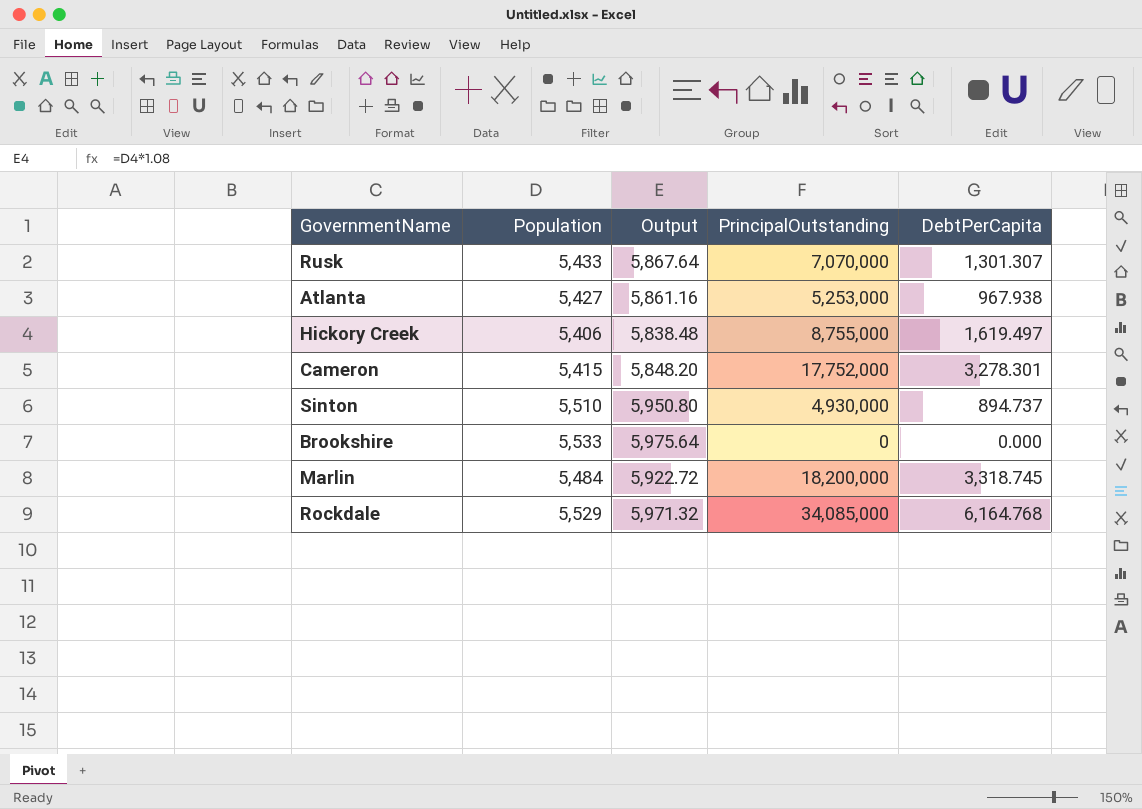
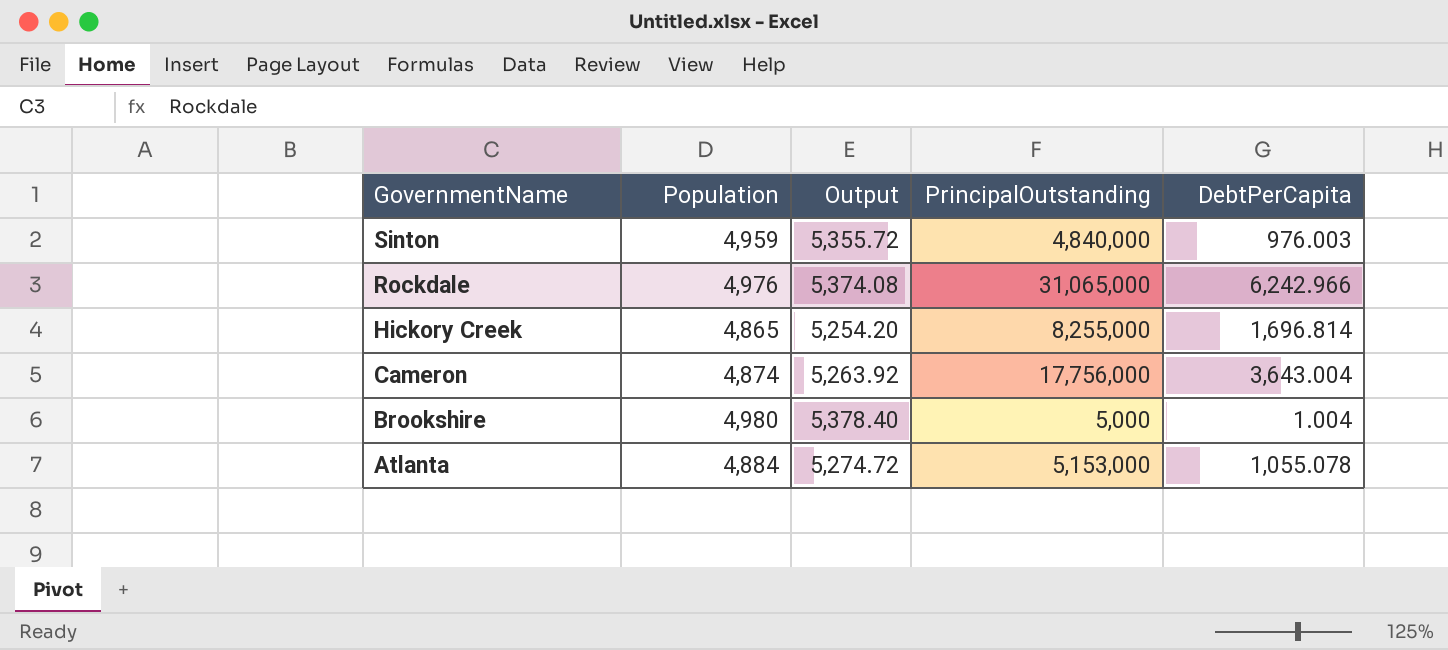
row order: none -> GovernmentName descending
row Rusk: 5,433 | 5,867.64 | 7,070,000 | 1,301.307 -> none
row Marlin: 5,484 | 5,922.72 | 18,200,000 | 3,318.745 -> none
Sinton | Population: 5,510 -> 4,959
Sinton | Output: 5,950.80 -> 5,355.72
Sinton | PrincipalOutstanding: 4,930,000 -> 4,840,000
Sinton | DebtPerCapita: 894.737 -> 976.003
Rockdale | Population: 5,529 -> 4,976
Rockdale | Output: 5,971.32 -> 5,374.08
Rockdale | PrincipalOutstanding: 34,085,000 -> 31,065,000
Rockdale | DebtPerCapita: 6,164.768 -> 6,242.966
Hickory Creek | Population: 5,406 -> 4,865
Hickory Creek | Output: 5,838.48 -> 5,254.20
Hickory Creek | PrincipalOutstanding: 8,755,000 -> 8,255,000
Hickory Creek | DebtPerCapita: 1,619.497 -> 1,696.814
Cameron | Population: 5,415 -> 4,874
Cameron | Output: 5,848.20 -> 5,263.92
Cameron | PrincipalOutstanding: 17,752,000 -> 17,756,000
Cameron | DebtPerCapita: 3,278.301 -> 3,643.004
Brookshire | Population: 5,533 -> 4,980
Brookshire | Output: 5,975.64 -> 5,378.40
Brookshire | PrincipalOutstanding: 0 -> 5,000
Brookshire | DebtPerCapita: 0.000 -> 1.004
Atlanta | Population: 5,427 -> 4,884
Atlanta | Output: 5,861.16 -> 5,274.72
Atlanta | PrincipalOutstanding: 5,253,000 -> 5,153,000
Atlanta | DebtPerCapita: 967.938 -> 1,055.078

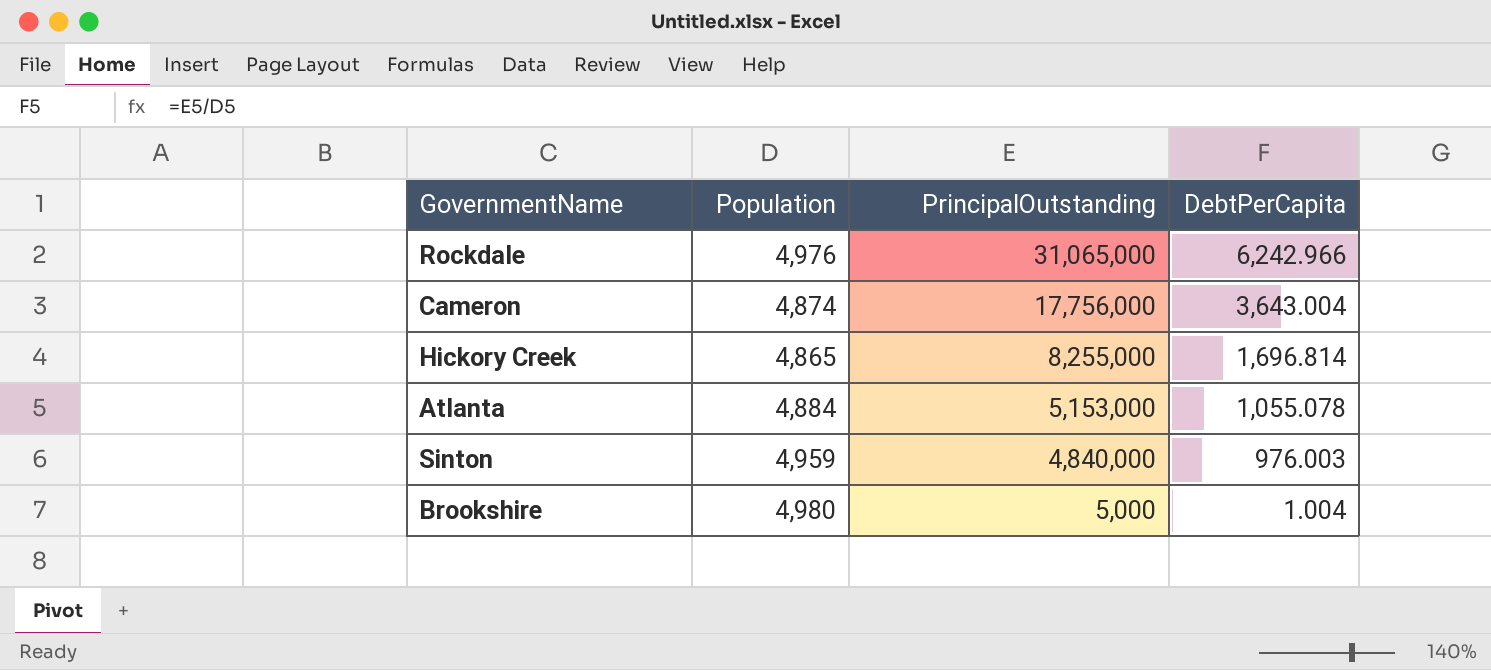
row order: GovernmentName descending -> PrincipalOutstanding descending
column Output | formula: [Population] * 1.08 -> none

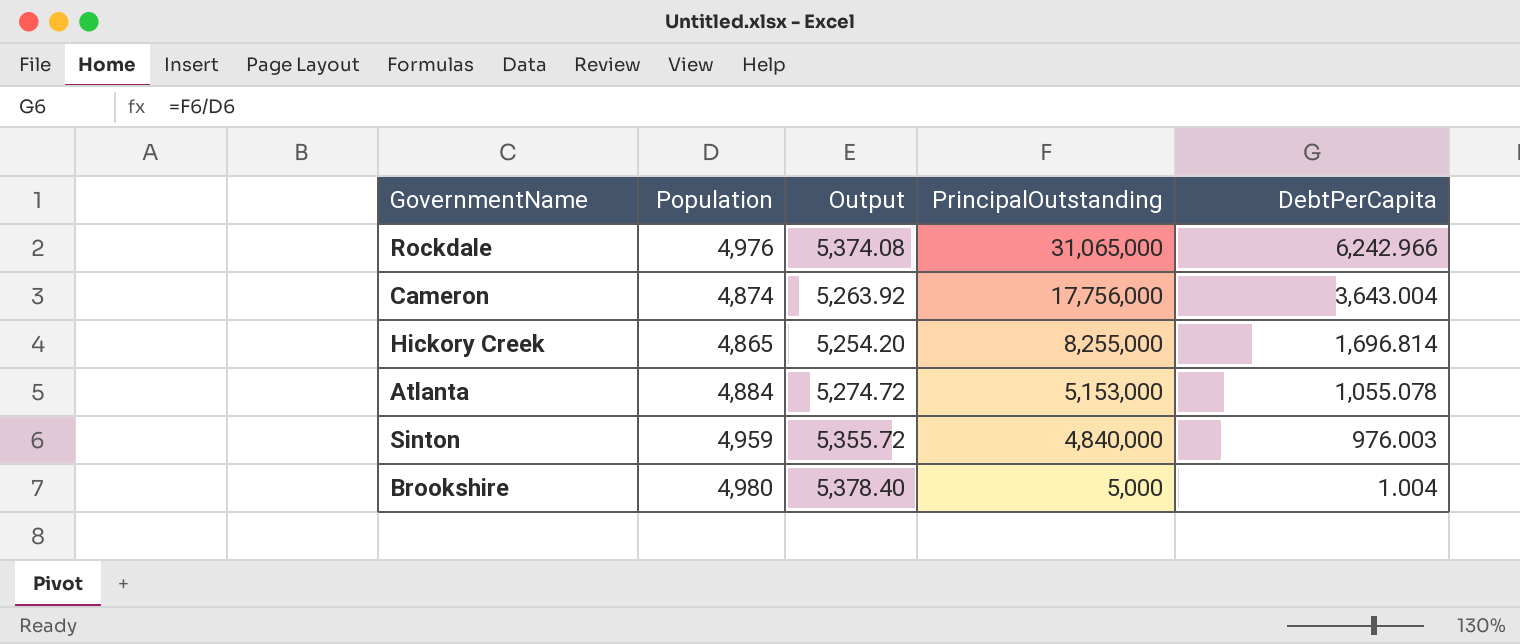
column Output | formula: none -> [Population] * 1.08

